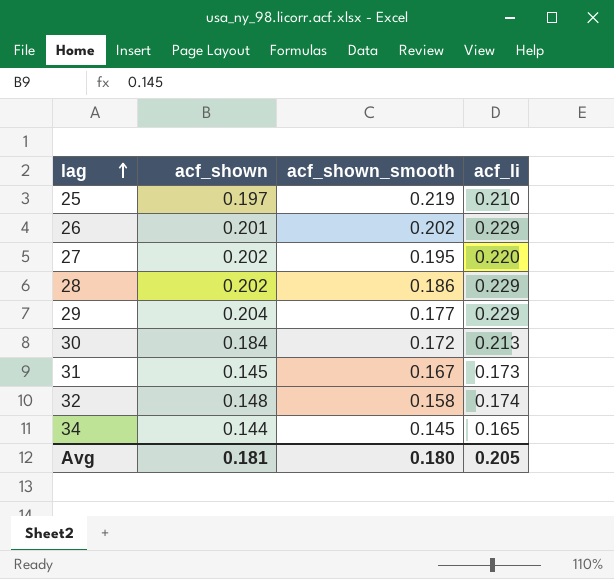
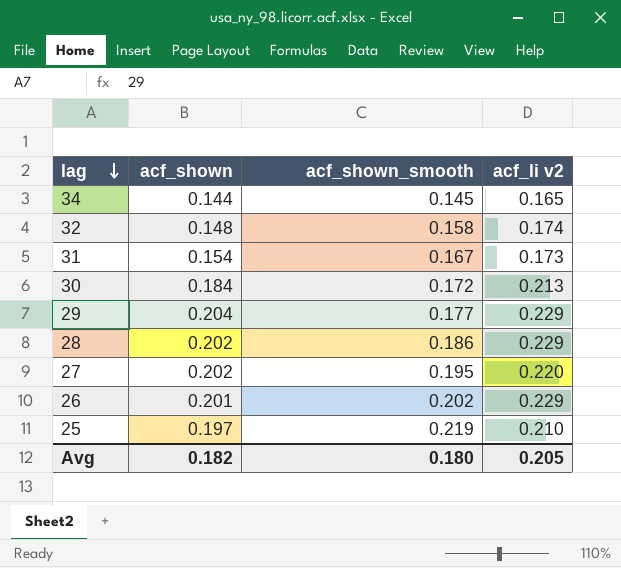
row order: lag ascending -> lag descending
column name: acf_li -> acf_li v2
31 | acf_shown: 0.145 -> 0.154
Avg | acf_shown: 0.181 -> 0.182

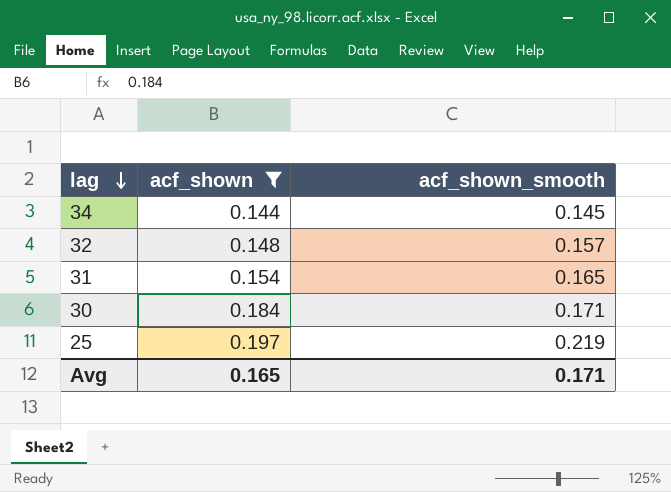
filter: none -> acf_shown <= 0.197
column acf_li v2 | position: 4 -> none
32 | acf_shown_smooth: 0.158 -> 0.157
31 | acf_shown_smooth: 0.167 -> 0.165
30 | acf_shown_smooth: 0.172 -> 0.171
Avg | acf_shown: 0.182 -> 0.165
Avg | acf_shown_smooth: 0.180 -> 0.171

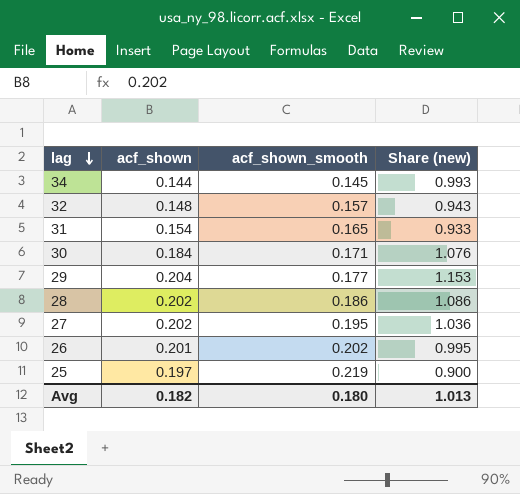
filter: acf_shown <= 0.197 -> none
column Share (new) | formula: none -> [acf_shown] / [acf_shown_smooth]
Avg | acf_shown: 0.165 -> 0.182
Avg | acf_shown_smooth: 0.171 -> 0.180

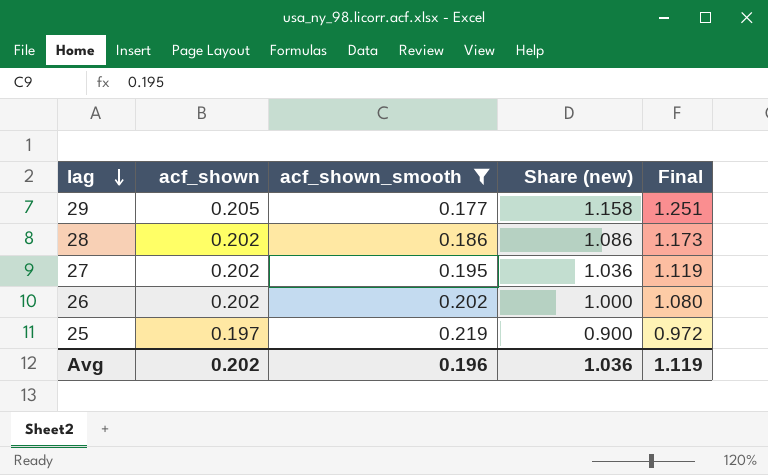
filter: none -> acf_shown_smooth >= 0.177
column Final | formula: none -> [Share (new)] * 1.08
29 | acf_shown: 0.204 -> 0.205
29 | Share (new): 1.153 -> 1.158
26 | acf_shown: 0.201 -> 0.202
26 | Share (new): 0.995 -> 1.000
Avg | acf_shown: 0.182 -> 0.202
Avg | acf_shown_smooth: 0.180 -> 0.196
Avg | Share (new): 1.013 -> 1.036

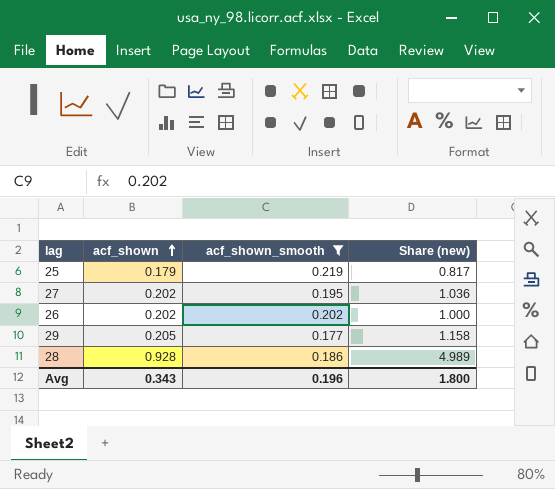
row order: lag descending -> acf_shown ascending
column Final | formula: [Share (new)] * 1.08 -> none
25 | acf_shown: 0.197 -> 0.179
25 | Share (new): 0.900 -> 0.817
28 | acf_shown: 0.202 -> 0.928
28 | Share (new): 1.086 -> 4.989
Avg | acf_shown: 0.202 -> 0.343
Avg | Share (new): 1.036 -> 1.800

